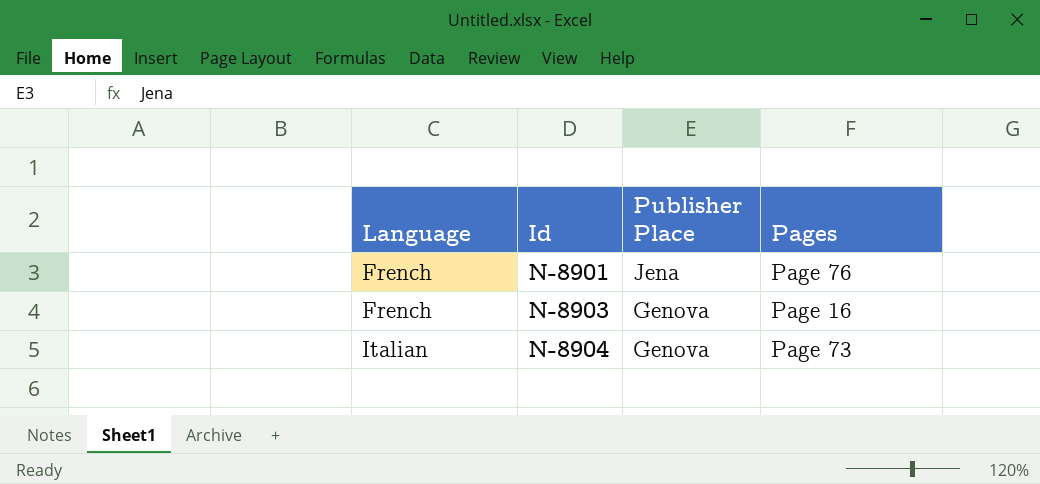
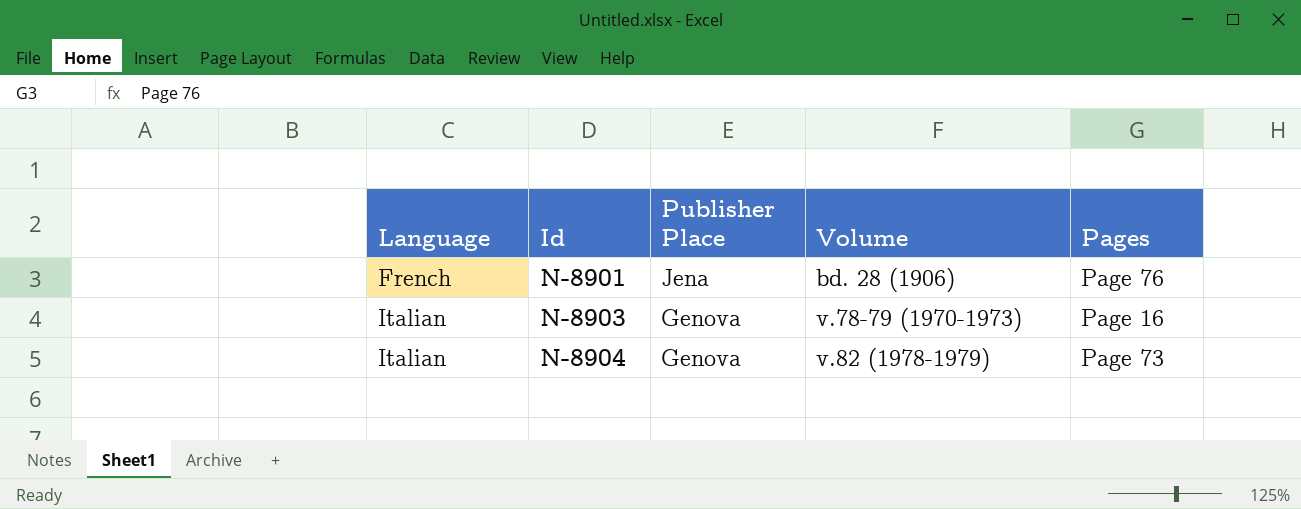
column Volume | position: none -> 4
N-8903 | Language: French -> Italian

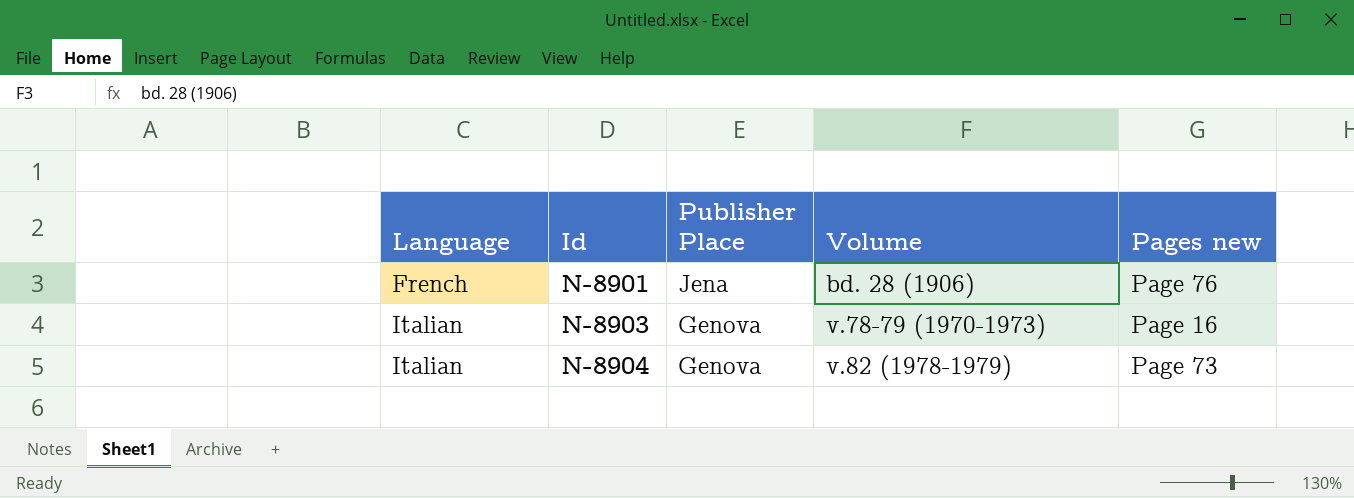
column name: Pages -> Pages new

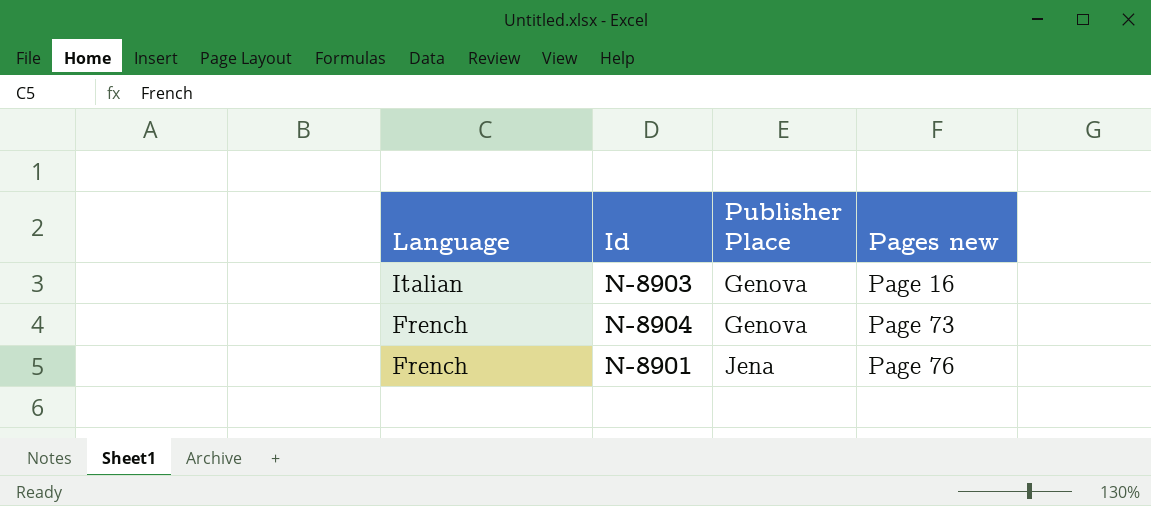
row order: Language ascending -> Language descending
column Volume | position: 4 -> none
N-8904 | Language: Italian -> French

